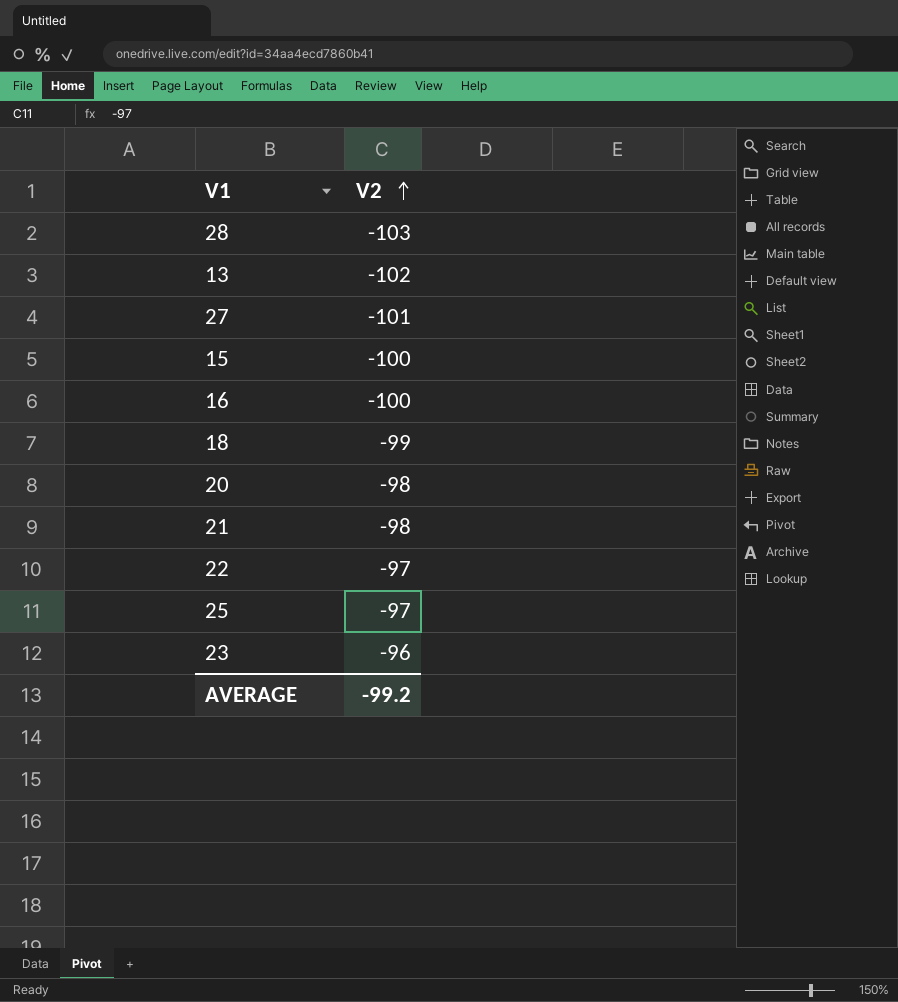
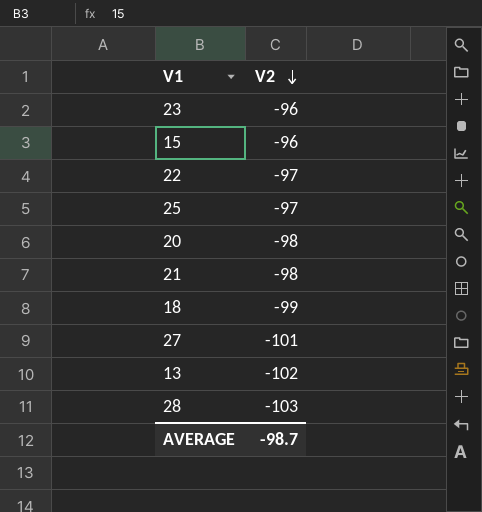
row order: V2 ascending -> V2 descending
row 16: -100 -> none
15 | V2: -100 -> -96
AVERAGE | V2: -99.2 -> -98.7

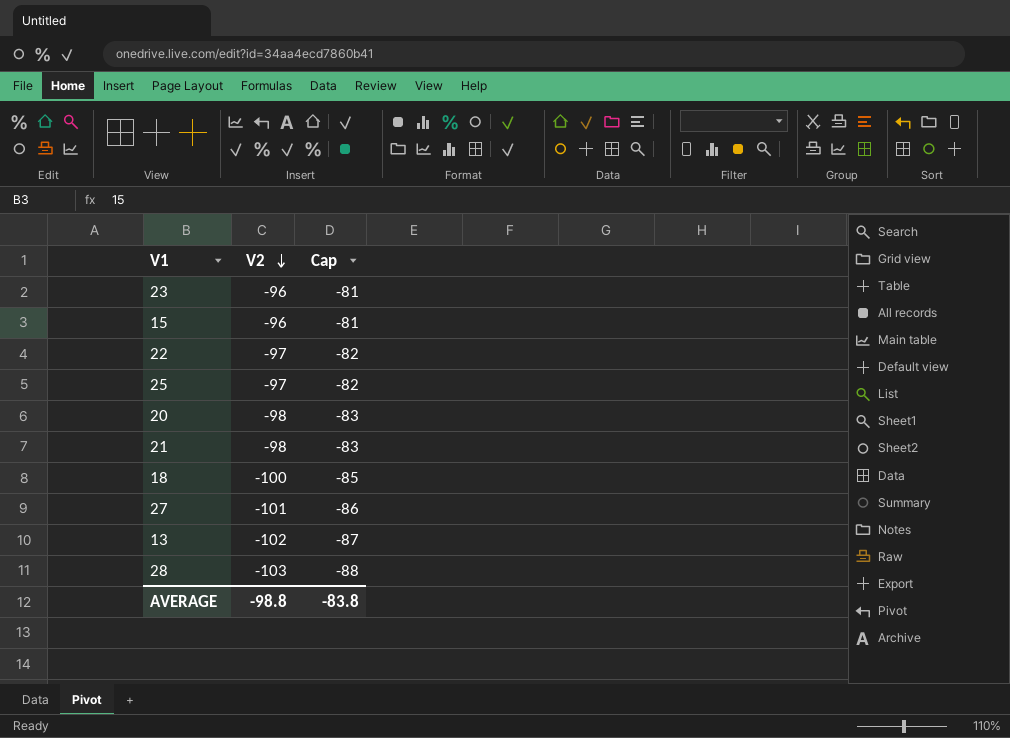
column Cap | formula: none -> [V2] + 15
18 | V2: -99 -> -100
AVERAGE | V2: -98.7 -> -98.8

